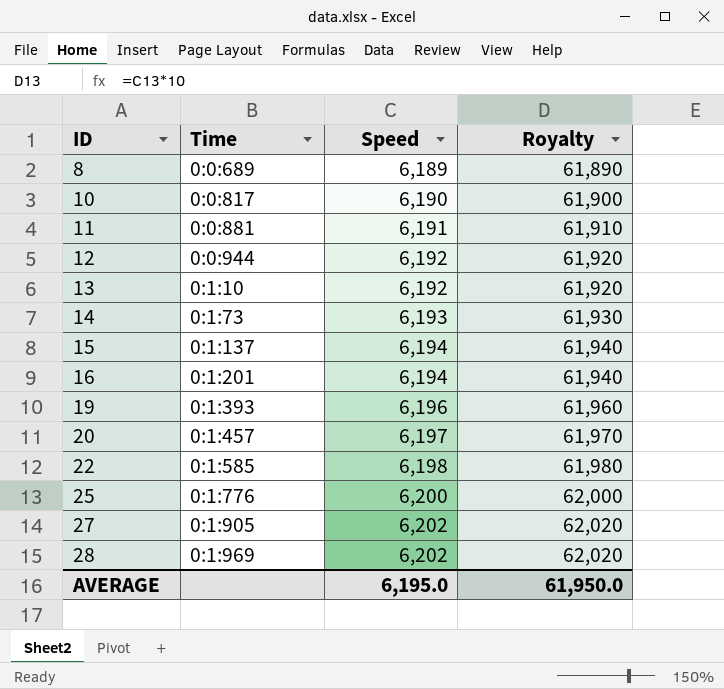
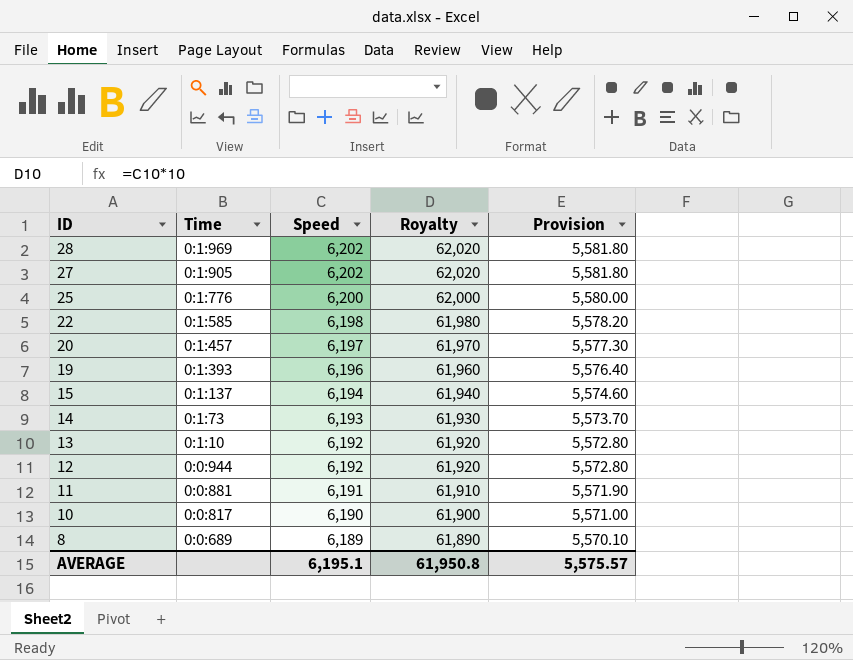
row order: ID ascending -> ID descending
column Provision | formula: none -> [Speed] * 0.9
row 16: 0:1:201 | 6,194 | 61,940 -> none
AVERAGE | Speed: 6,195.0 -> 6,195.1
AVERAGE | Royalty: 61,950.0 -> 61,950.8

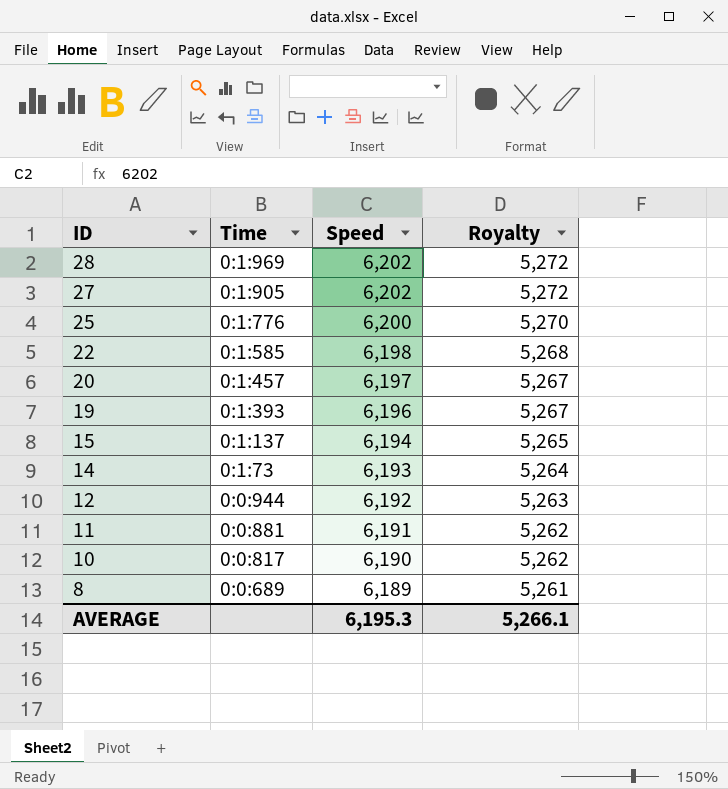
column Provision | formula: [Speed] * 0.9 -> none
column Royalty | formula: [Speed] * 10 -> [Speed] * 0.85
row 13: 0:1:10 | 6,192 | 61,920 | 5,572.80 -> none
AVERAGE | Speed: 6,195.1 -> 6,195.3
AVERAGE | Royalty: 61,950.8 -> 5,266.1

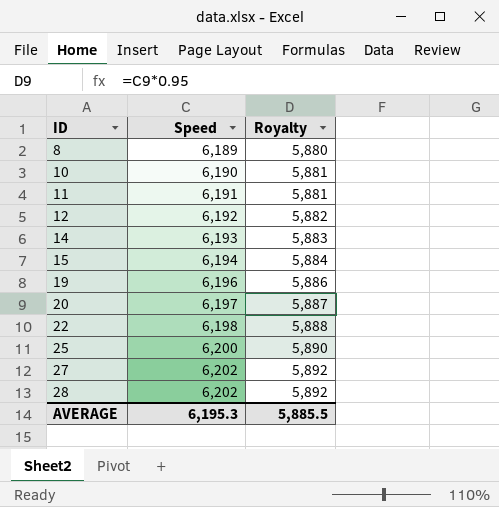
row order: ID descending -> ID ascending
column Time | position: 2 -> none
column Royalty | formula: [Speed] * 0.85 -> [Speed] * 0.95
AVERAGE | Royalty: 5,266.1 -> 5,885.5

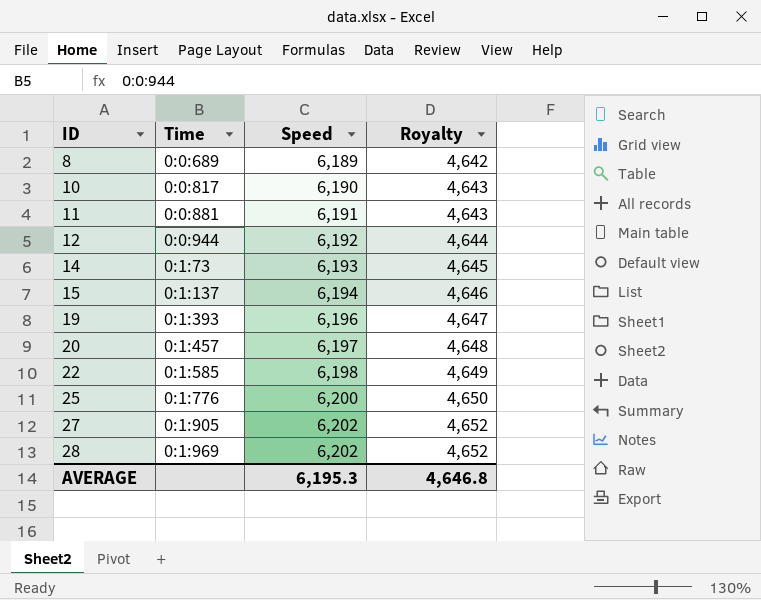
column Time | position: none -> 2
column Royalty | formula: [Speed] * 0.95 -> [Speed] * 0.75
AVERAGE | Royalty: 5,885.5 -> 4,646.8

